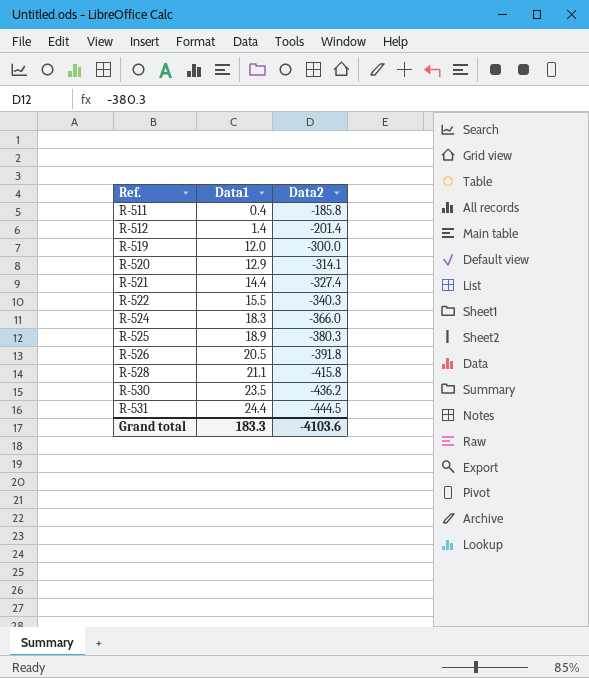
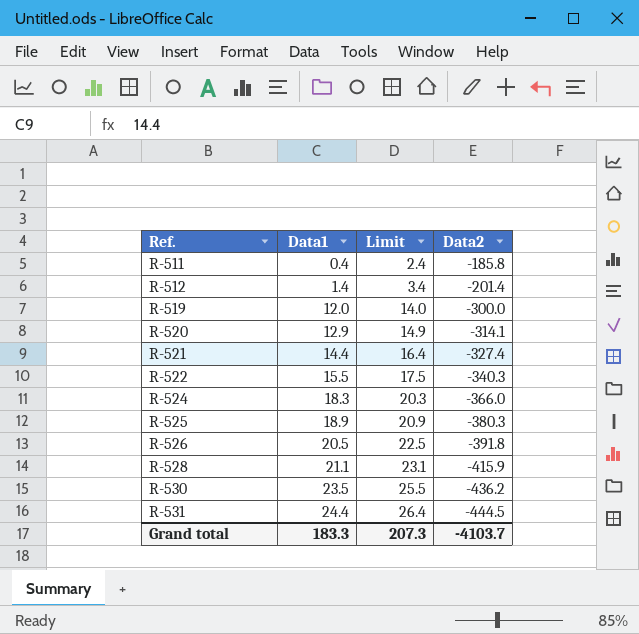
column Limit | formula: none -> [Data1] + 2
R-528 | Data2: -415.8 -> -415.9
Grand total | Data2: -4103.6 -> -4103.7

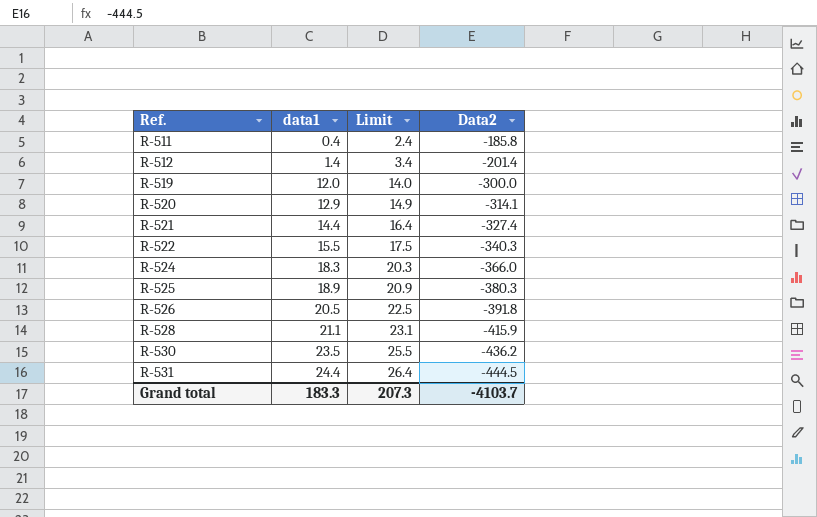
column name: Data1 -> data1

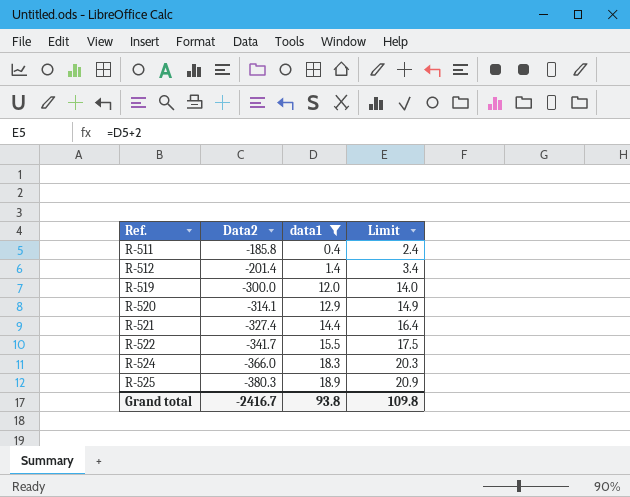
filter: none -> data1 <= 18.9
column Data2 | position: 4 -> 2
R-522 | Data2: -340.3 -> -341.7
Grand total | Data2: -4103.7 -> -2416.7
Grand total | data1: 183.3 -> 93.8
Grand total | Limit: 207.3 -> 109.8

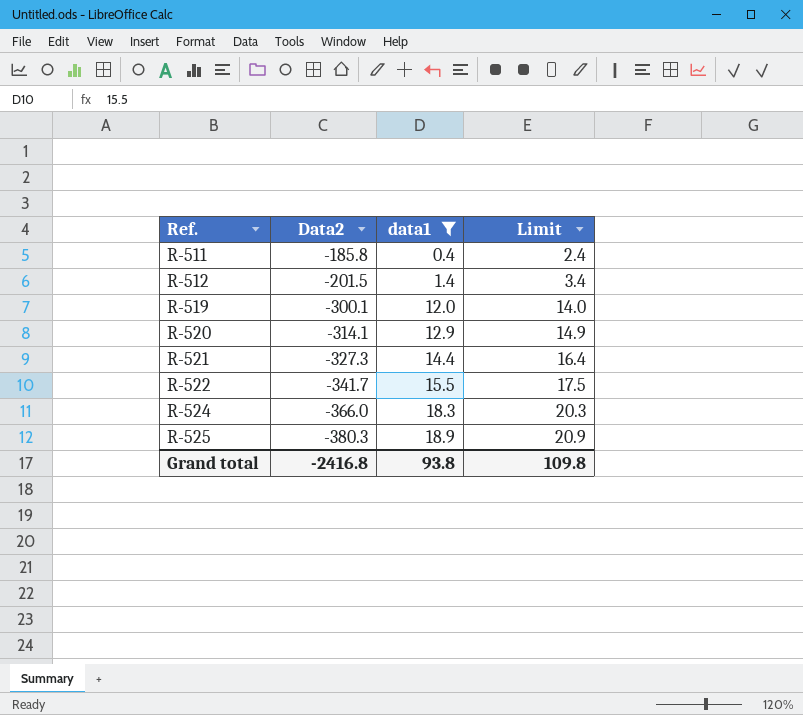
R-512 | Data2: -201.4 -> -201.5
R-519 | Data2: -300.0 -> -300.1
R-521 | Data2: -327.4 -> -327.3
Grand total | Data2: -2416.7 -> -2416.8

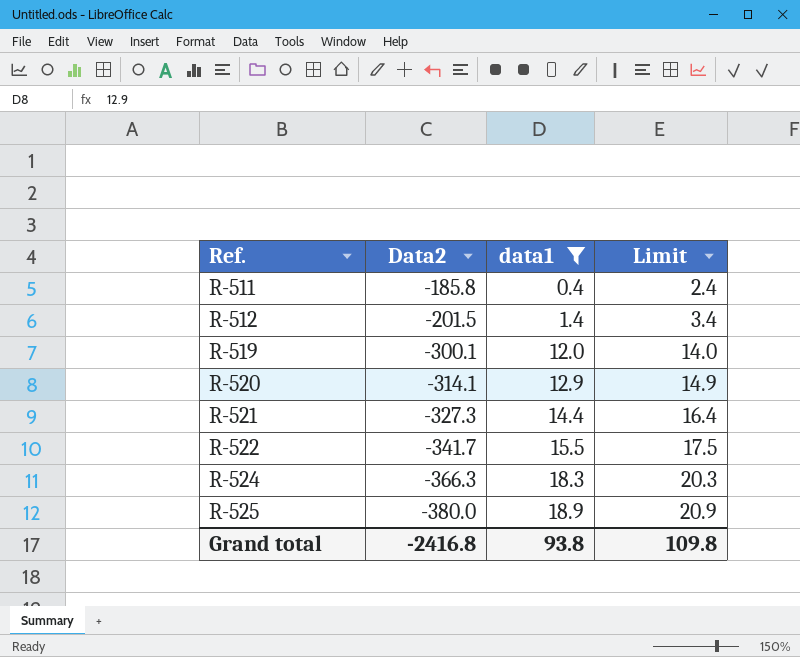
R-524 | Data2: -366.0 -> -366.3
R-525 | Data2: -380.3 -> -380.0

